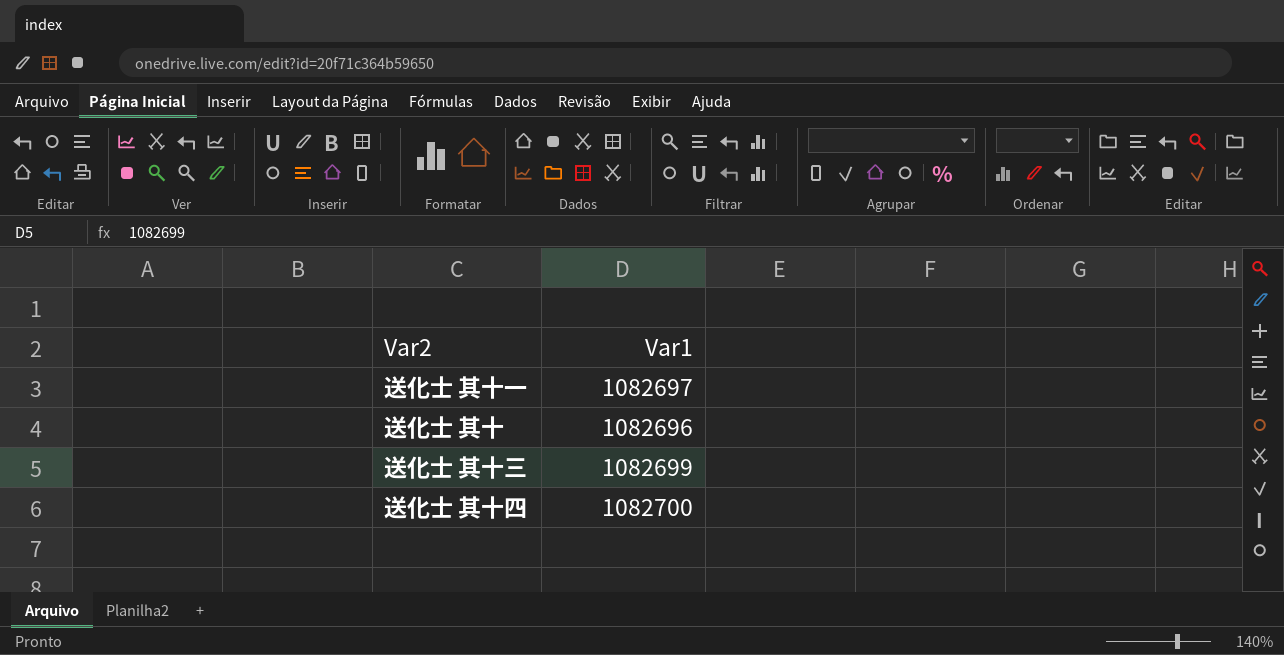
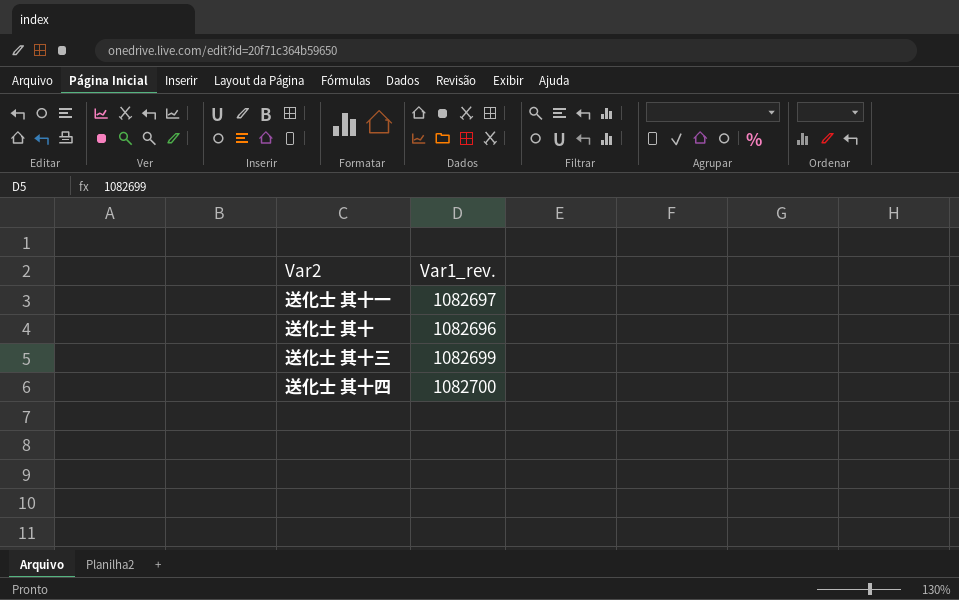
column name: Var1 -> Var1_rev.

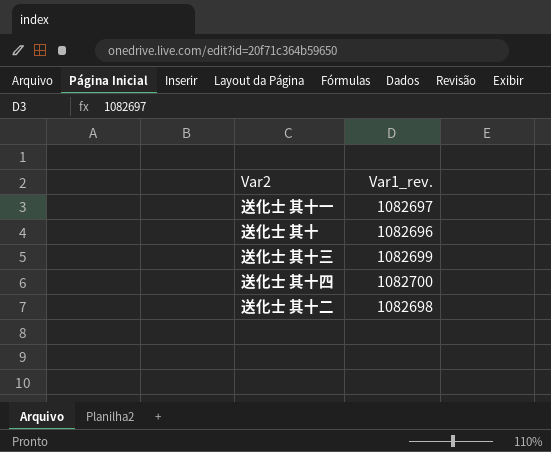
row 送化士 其十二: none -> 1082698

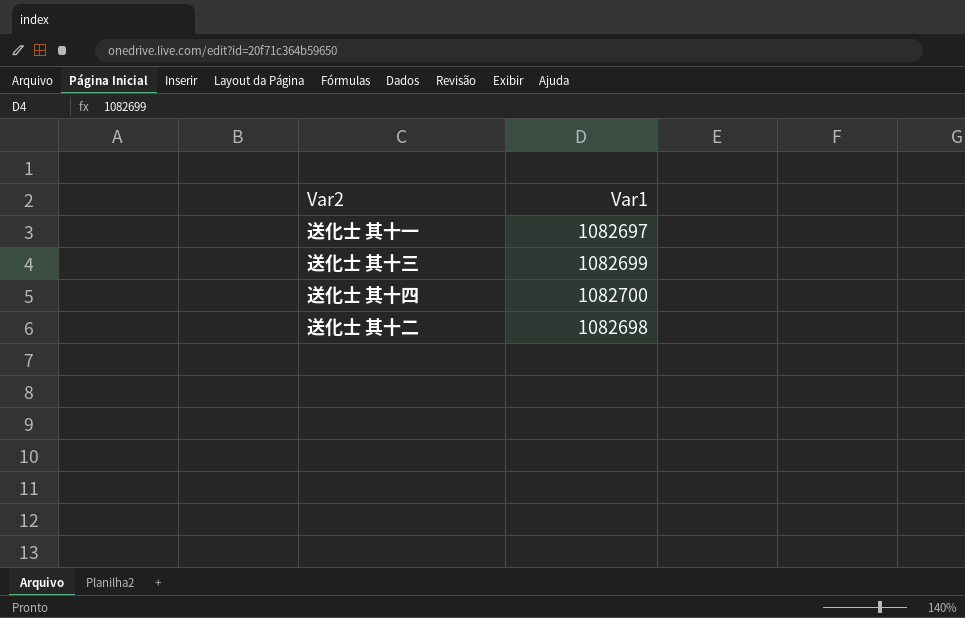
column name: Var1_rev. -> Var1
row 送化士 其十: 1082696 -> none

